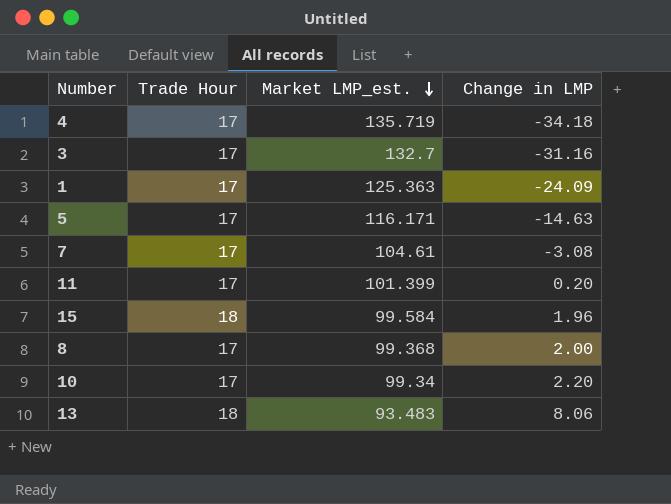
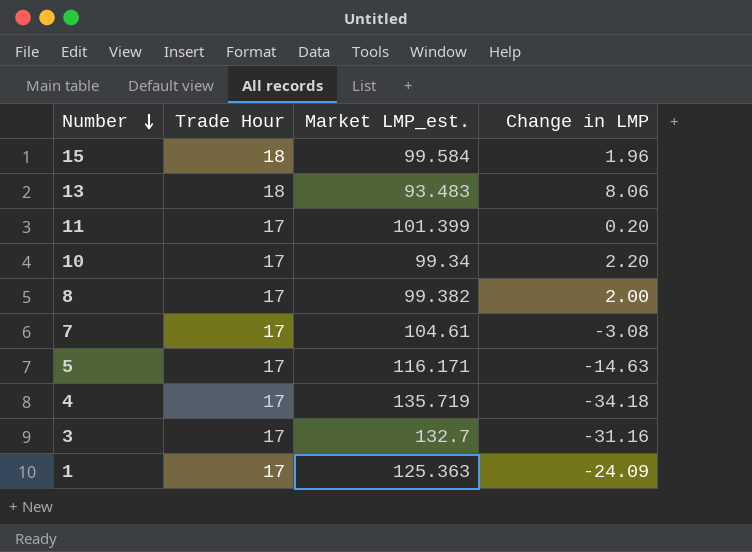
row order: Market LMP_est. descending -> Number descending
8 | Market LMP_est.: 99.368 -> 99.382

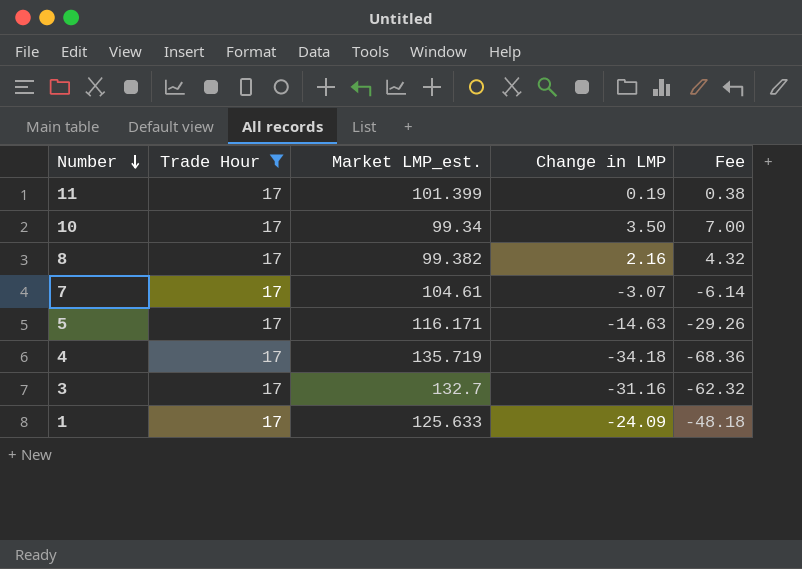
filter: none -> Trade Hour = 17
column Fee | formula: none -> [Change in LMP] * 2
11 | Change in LMP: 0.20 -> 0.19
10 | Change in LMP: 2.20 -> 3.50
8 | Change in LMP: 2.00 -> 2.16
7 | Change in LMP: -3.08 -> -3.07
1 | Market LMP_est.: 125.363 -> 125.633

